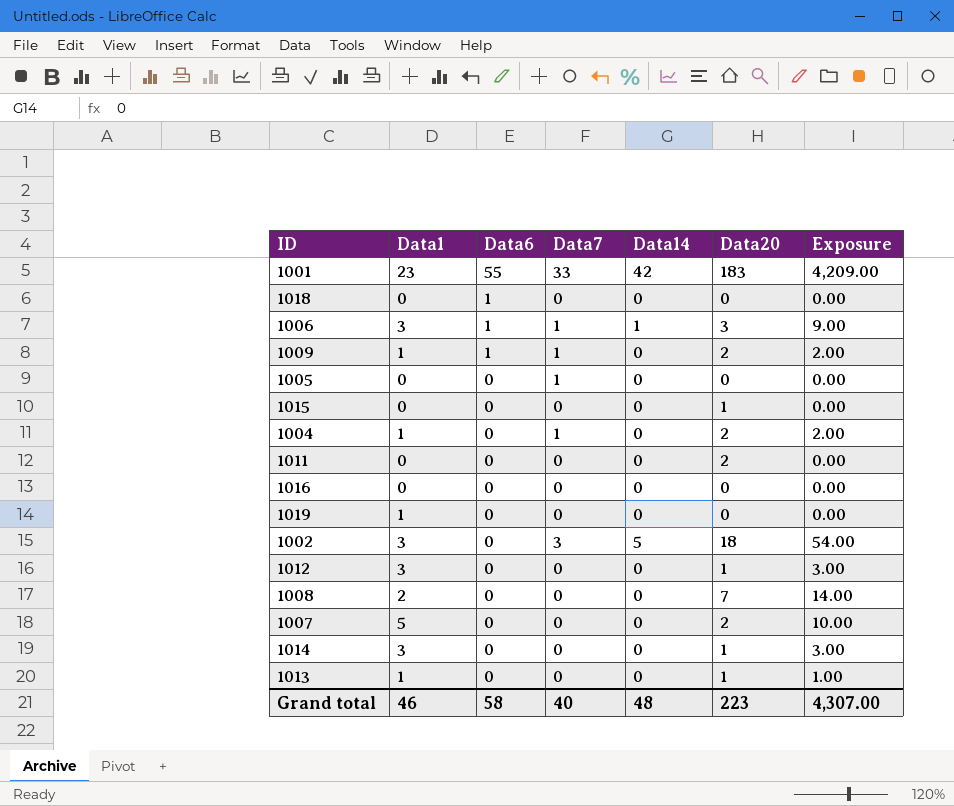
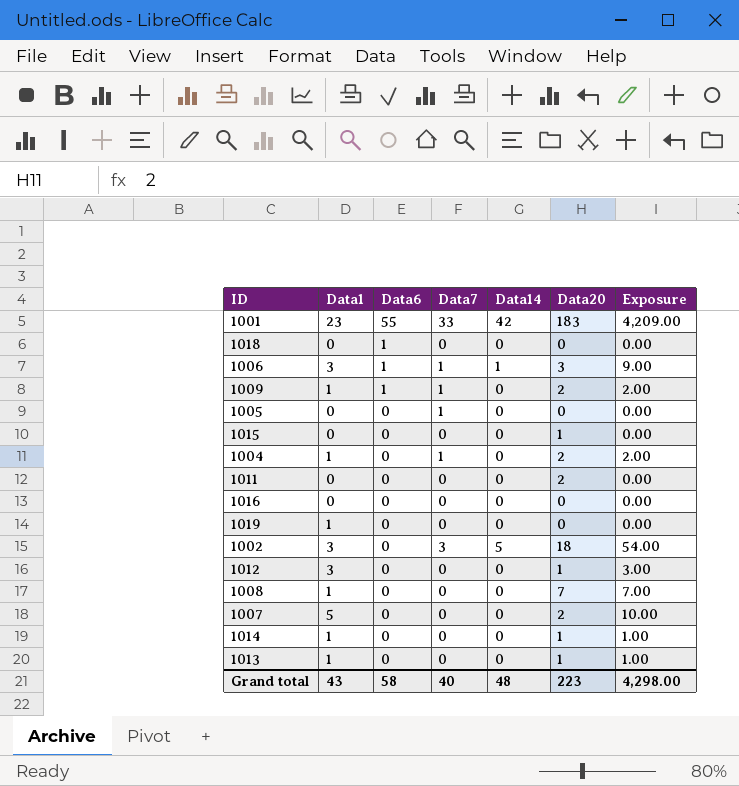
1008 | Data1: 2 -> 1
1008 | Exposure: 14.00 -> 7.00
1014 | Data1: 3 -> 1
1014 | Exposure: 3.00 -> 1.00
Grand total | Data1: 46 -> 43
Grand total | Exposure: 4,307.00 -> 4,298.00

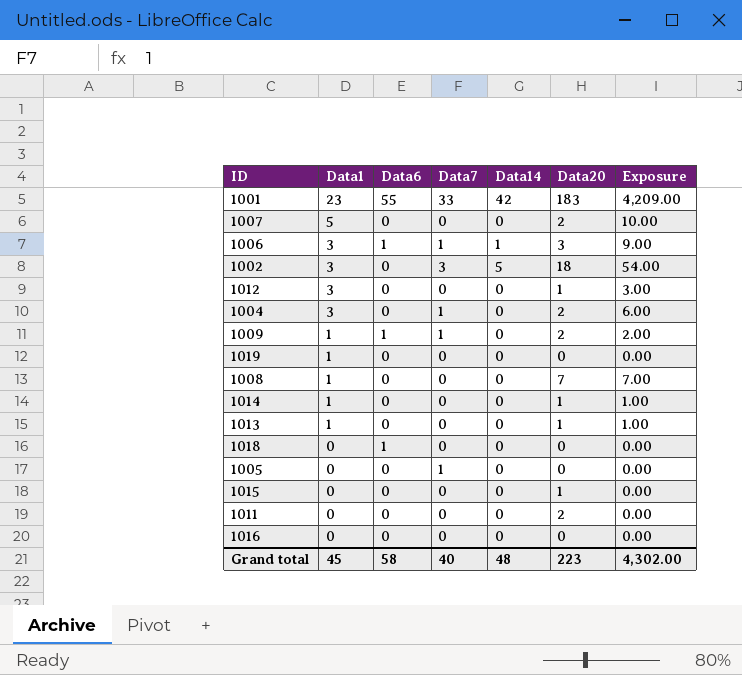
row order: Data6 descending -> Data1 descending
1004 | Data1: 1 -> 3
1004 | Exposure: 2.00 -> 6.00
Grand total | Data1: 43 -> 45
Grand total | Exposure: 4,298.00 -> 4,302.00

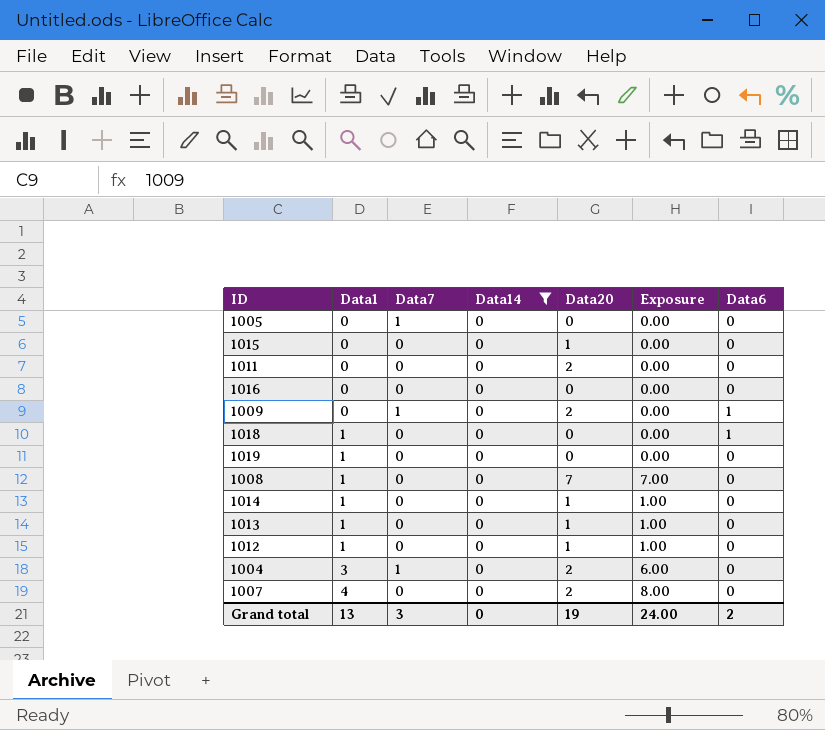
filter: none -> Data14 = 0
row order: Data1 descending -> Data1 ascending
column Data6 | position: 3 -> 7
1009 | Data1: 1 -> 0
1009 | Exposure: 2.00 -> 0.00
1018 | Data1: 0 -> 1
1012 | Data1: 3 -> 1
1012 | Exposure: 3.00 -> 1.00
1007 | Data1: 5 -> 4
1007 | Exposure: 10.00 -> 8.00
Grand total | Data1: 45 -> 13
Grand total | Data7: 40 -> 3
Grand total | Data14: 48 -> 0
Grand total | Data20: 223 -> 19
Grand total | Exposure: 4,302.00 -> 24.00
Grand total | Data6: 58 -> 2

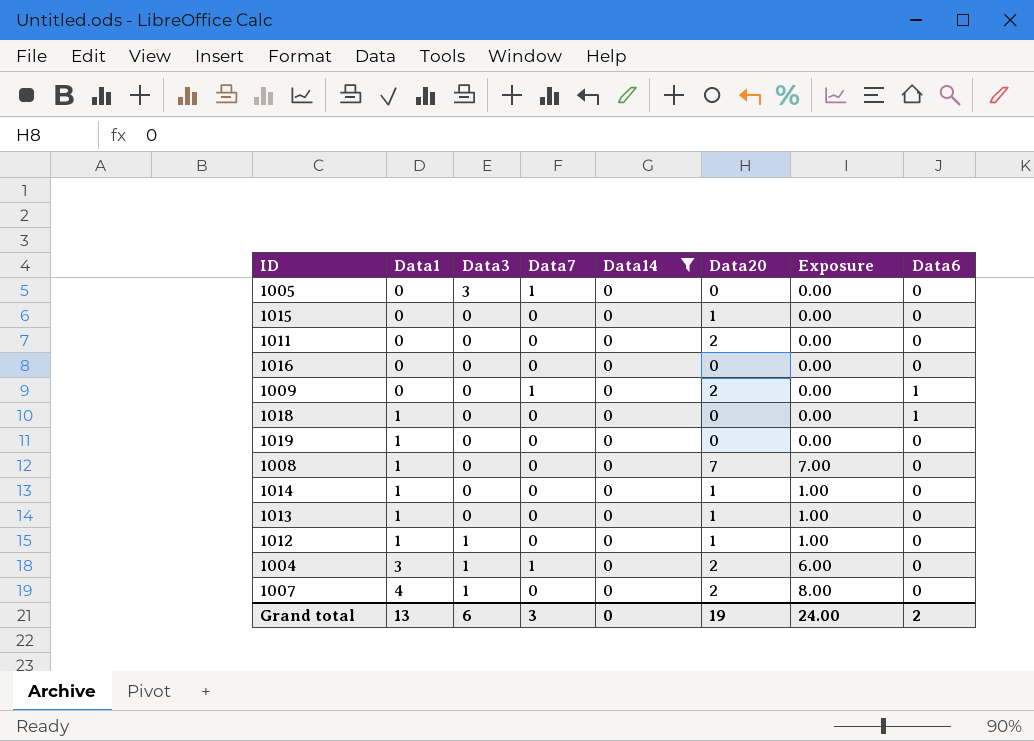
column Data3 | position: none -> 3

